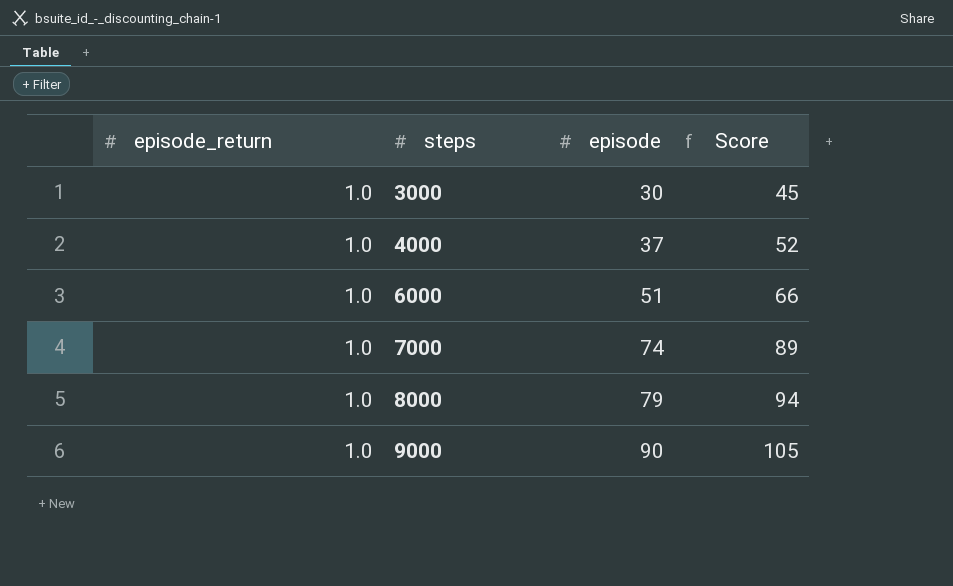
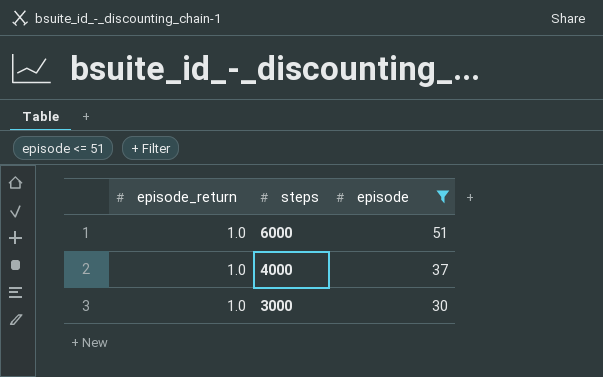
filter: none -> episode <= 51
row order: steps ascending -> steps descending
column Score | formula: [episode] + 15 -> none

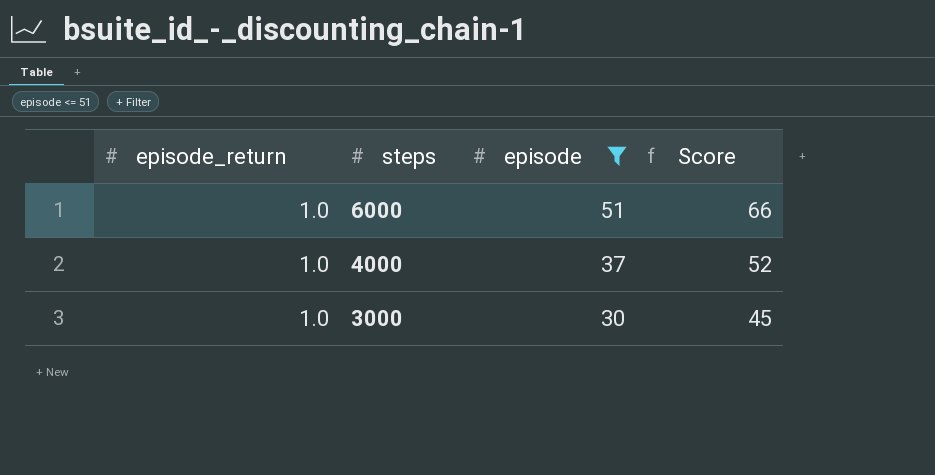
column Score | formula: none -> [episode] + 15

